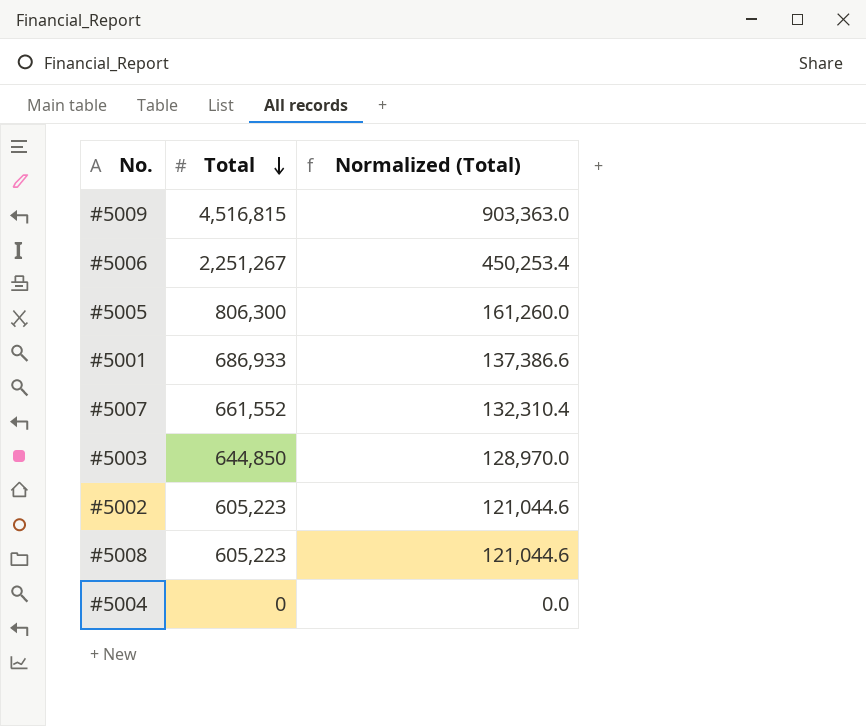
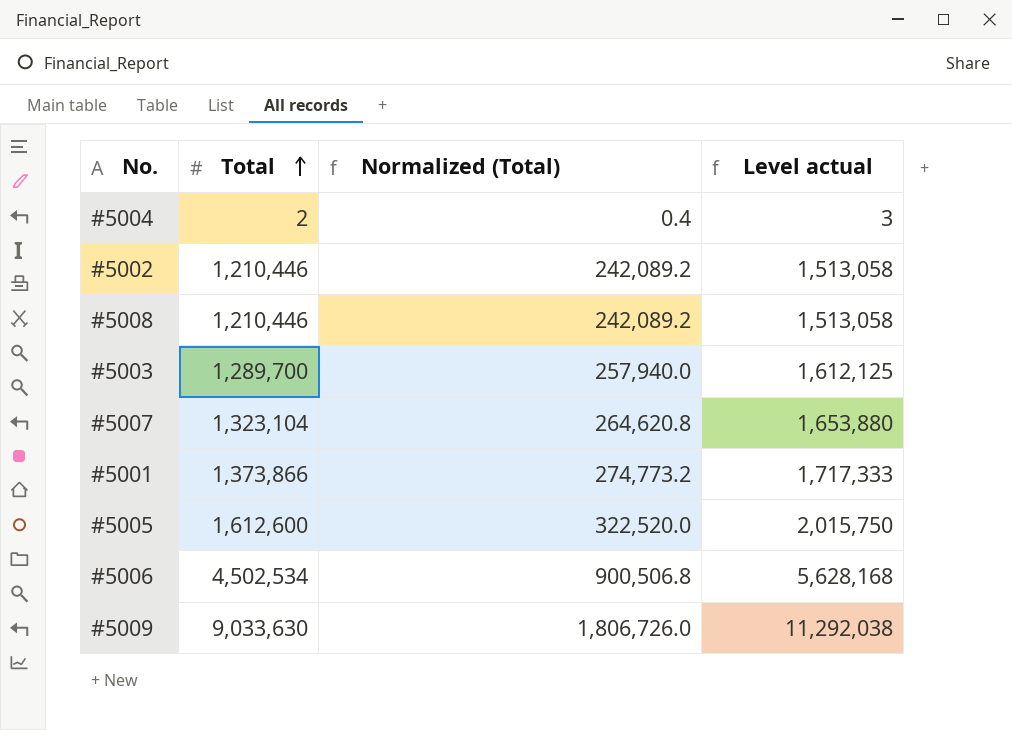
row order: Total descending -> Total ascending
column Level actual | formula: none -> [Total] * 1.25
#5004 | Total: 0 -> 2
#5004 | Normalized (Total): 0.0 -> 0.4
#5002 | Total: 605,223 -> 1,210,446
#5002 | Normalized (Total): 121,044.6 -> 242,089.2
#5008 | Total: 605,223 -> 1,210,446
#5008 | Normalized (Total): 121,044.6 -> 242,089.2
#5003 | Total: 644,850 -> 1,289,700
#5003 | Normalized (Total): 128,970.0 -> 257,940.0
#5007 | Total: 661,552 -> 1,323,104
#5007 | Normalized (Total): 132,310.4 -> 264,620.8
#5001 | Total: 686,933 -> 1,373,866
#5001 | Normalized (Total): 137,386.6 -> 274,773.2
#5005 | Total: 806,300 -> 1,612,600
#5005 | Normalized (Total): 161,260.0 -> 322,520.0
#5006 | Total: 2,251,267 -> 4,502,534
#5006 | Normalized (Total): 450,253.4 -> 900,506.8
#5009 | Total: 4,516,815 -> 9,033,630
#5009 | Normalized (Total): 903,363.0 -> 1,806,726.0

